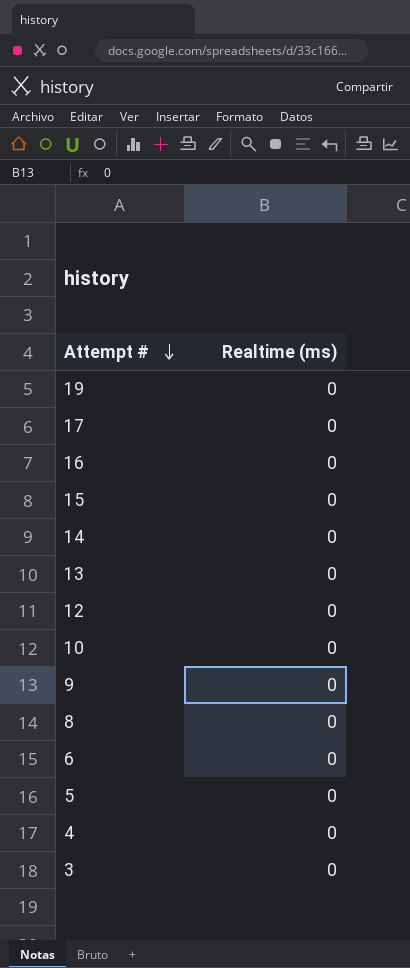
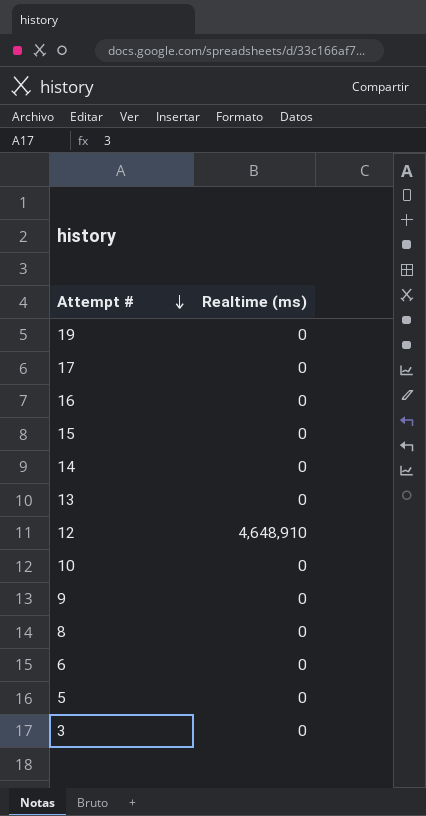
row 4: 0 -> none
12 | Realtime (ms): 0 -> 4,648,910

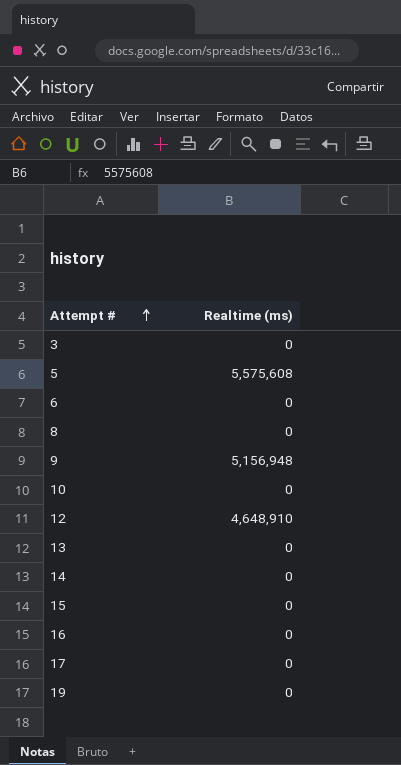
row order: Attempt # descending -> Attempt # ascending
5 | Realtime (ms): 0 -> 5,575,608
9 | Realtime (ms): 0 -> 5,156,948

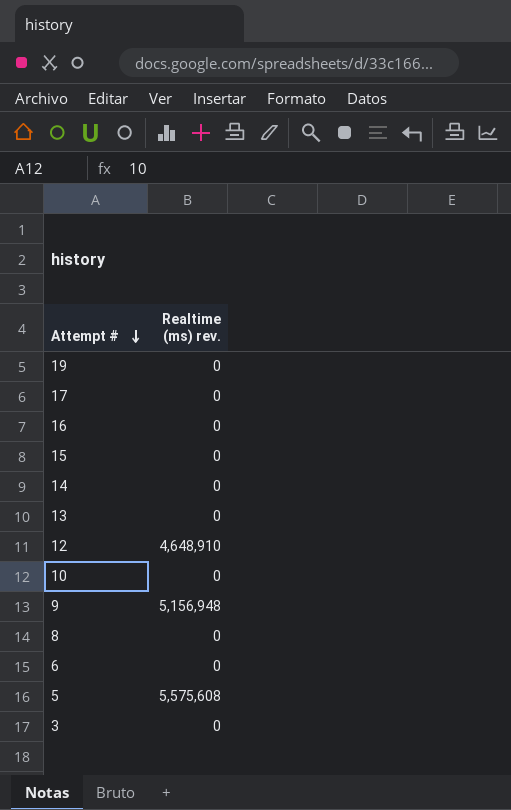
row order: Attempt # ascending -> Attempt # descending
column name: Realtime (ms) -> Realtime (ms) rev.

